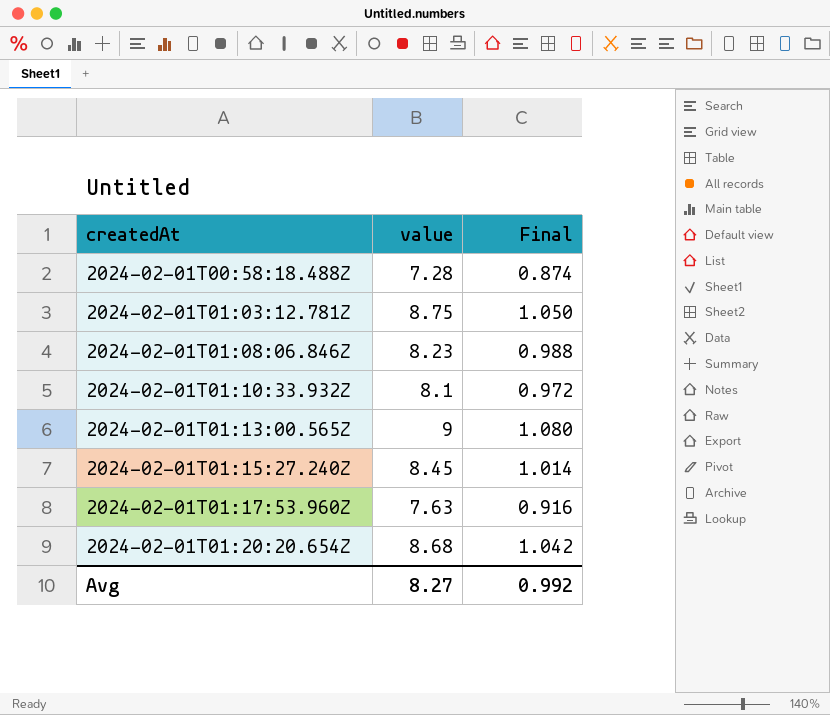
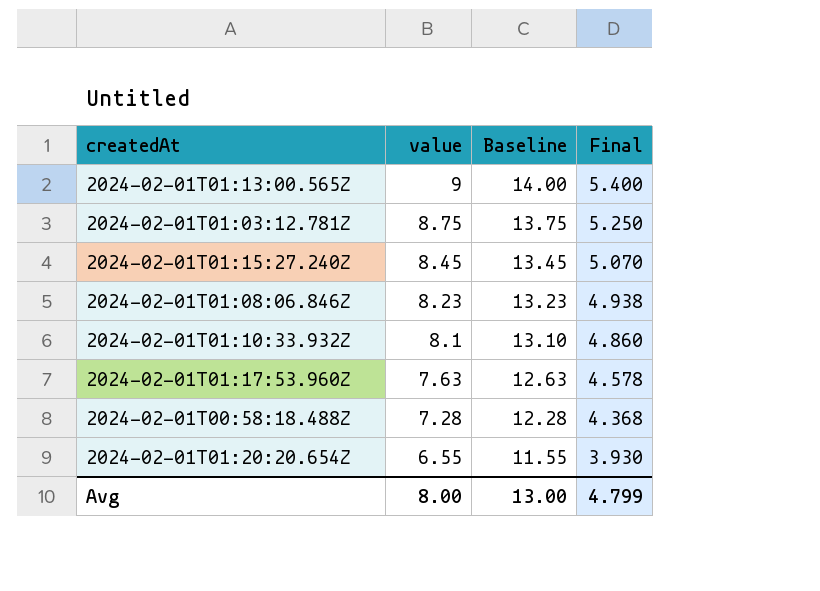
row order: createdAt ascending -> value descending
column Baseline | formula: none -> [value] + 5
column Final | formula: [value] * 0.12 -> [value] * 0.6
2024-02-01T01:20:20.654Z | value: 8.68 -> 6.55
Avg | value: 8.27 -> 8.00
Avg | Final: 0.992 -> 4.799

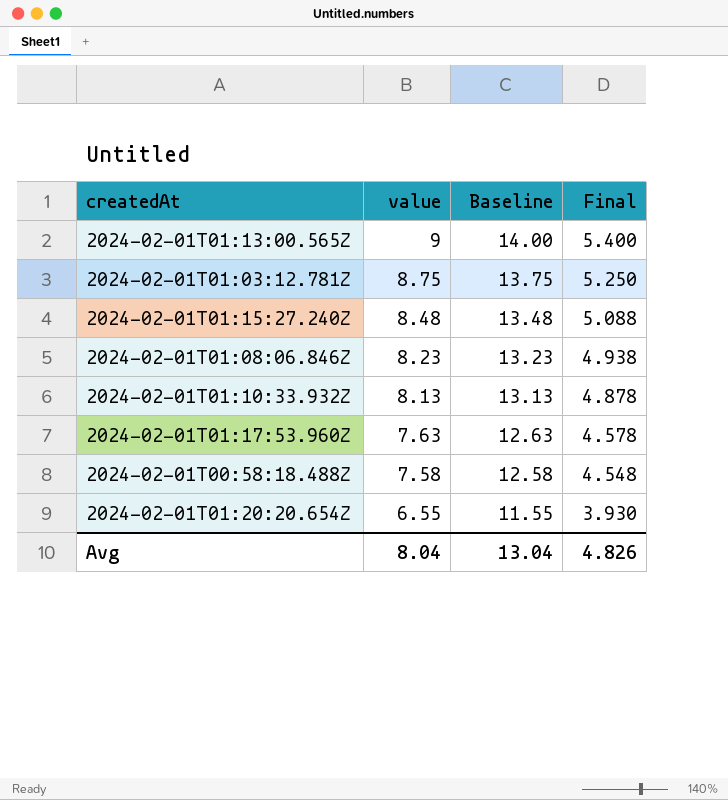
2024-02-01T01:15:27.240Z | value: 8.45 -> 8.48
2024-02-01T01:15:27.240Z | Baseline: 13.45 -> 13.48
2024-02-01T01:15:27.240Z | Final: 5.070 -> 5.088
2024-02-01T01:10:33.932Z | value: 8.1 -> 8.13
2024-02-01T01:10:33.932Z | Baseline: 13.10 -> 13.13
2024-02-01T01:10:33.932Z | Final: 4.860 -> 4.878
2024-02-01T00:58:18.488Z | value: 7.28 -> 7.58
2024-02-01T00:58:18.488Z | Baseline: 12.28 -> 12.58
2024-02-01T00:58:18.488Z | Final: 4.368 -> 4.548
Avg | value: 8.00 -> 8.04
Avg | Baseline: 13.00 -> 13.04
Avg | Final: 4.799 -> 4.826

